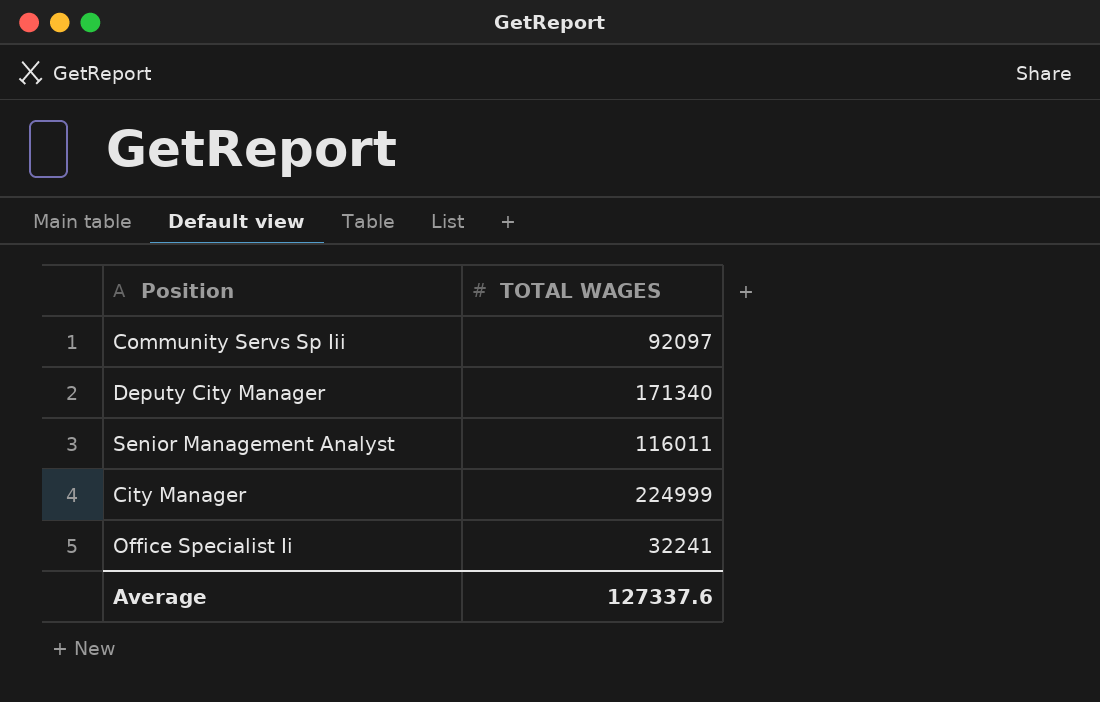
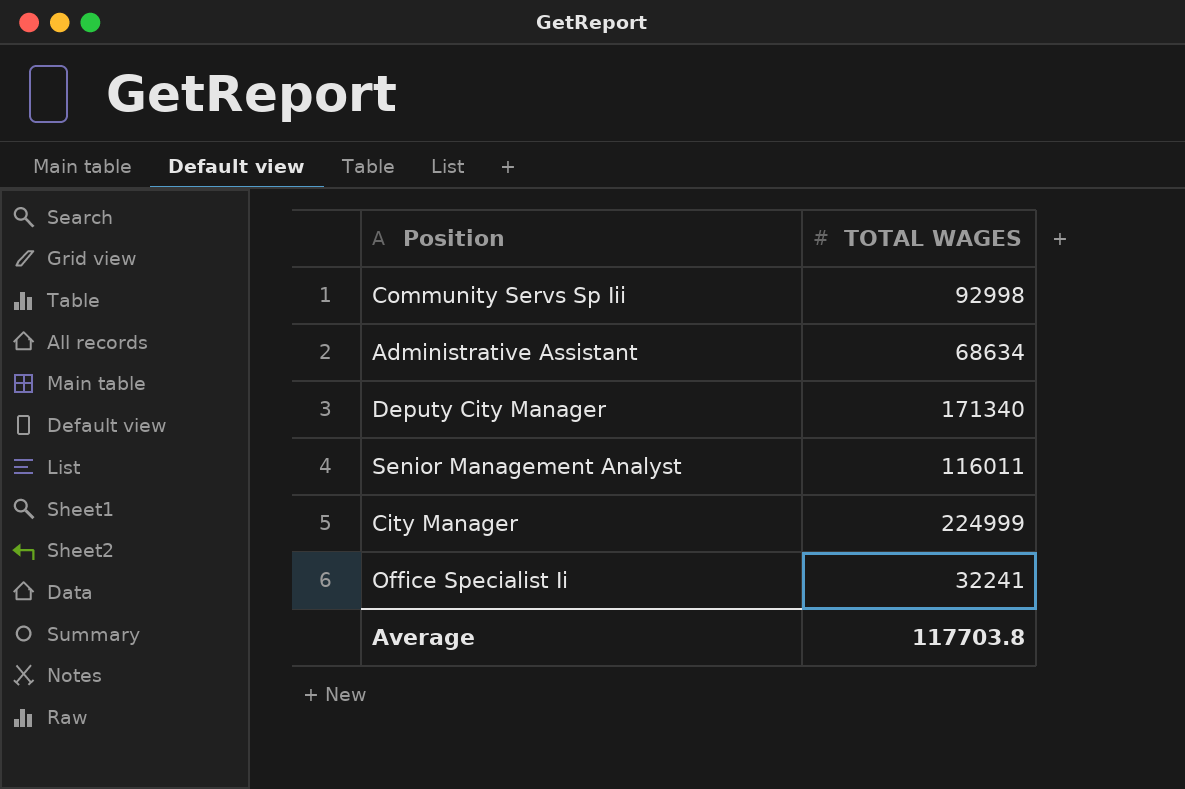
Community Servs Sp Iii | TOTAL WAGES: 92097 -> 92998
row Administrative Assistant: none -> 68634
Average | TOTAL WAGES: 127337.6 -> 117703.8

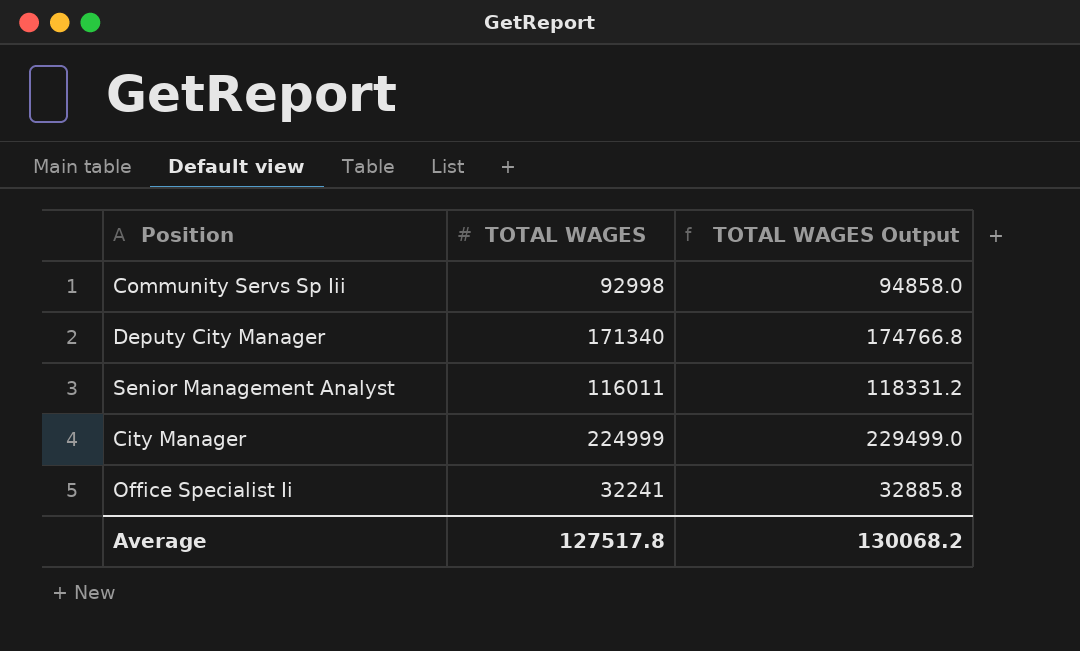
column TOTAL WAGES Output | formula: none -> [TOTAL WAGES] * 1.02
row Administrative Assistant: 68634 -> none
Average | TOTAL WAGES: 117703.8 -> 127517.8

